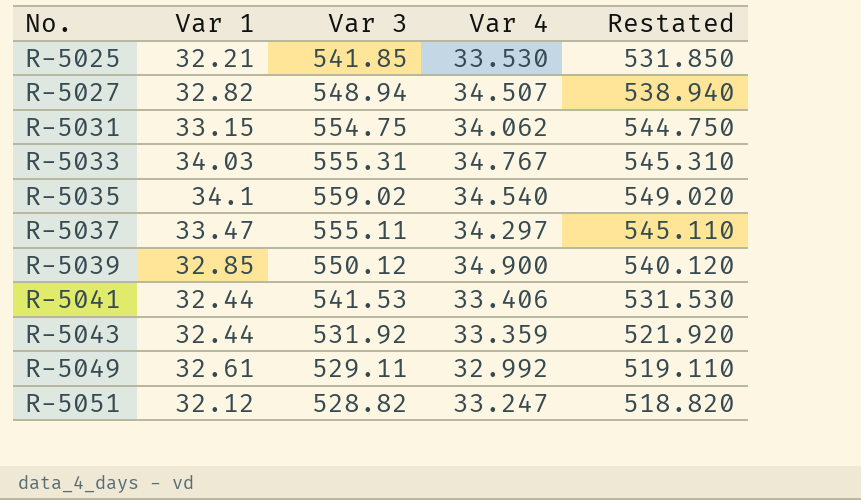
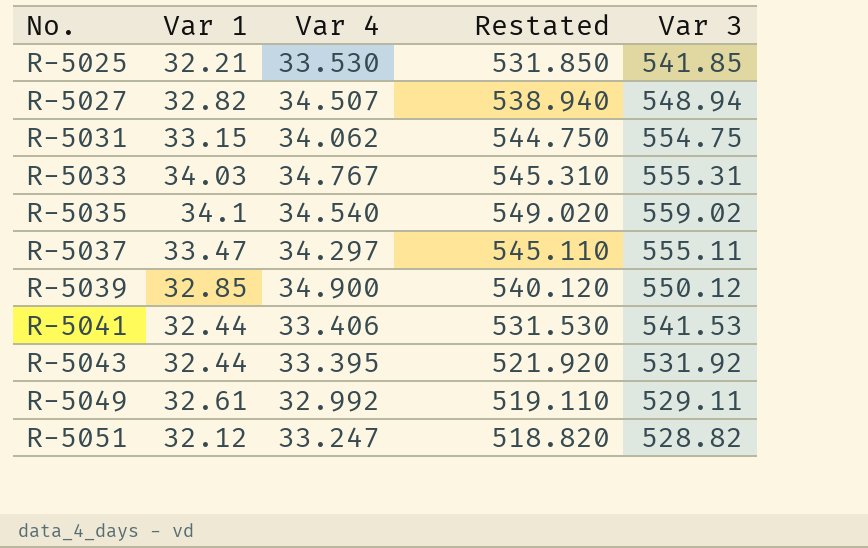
column Var 3 | position: 3 -> 5
R-5043 | Var 4: 33.359 -> 33.395

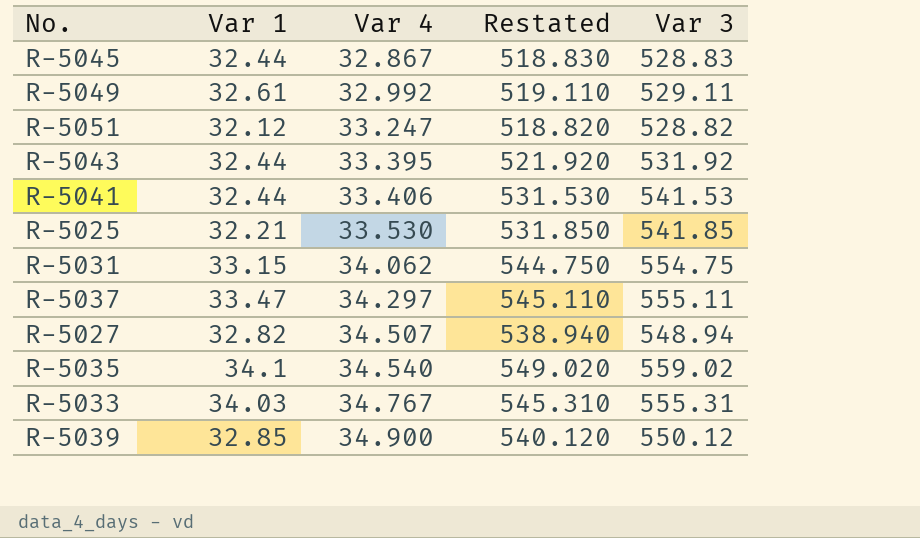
row order: No. ascending -> Var 4 ascending
row R-5045: none -> 32.44 | 32.867 | 518.830 | 528.83

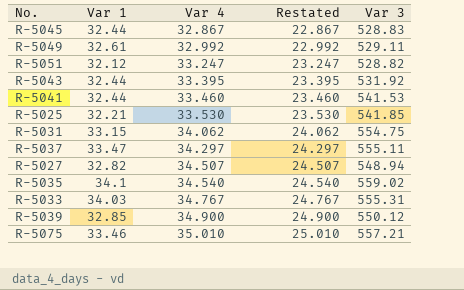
column Restated | formula: [Var 3] - 10 -> [Var 4] - 10
R-5041 | Var 4: 33.406 -> 33.460
row R-5075: none -> 33.46 | 35.010 | 25.010 | 557.21

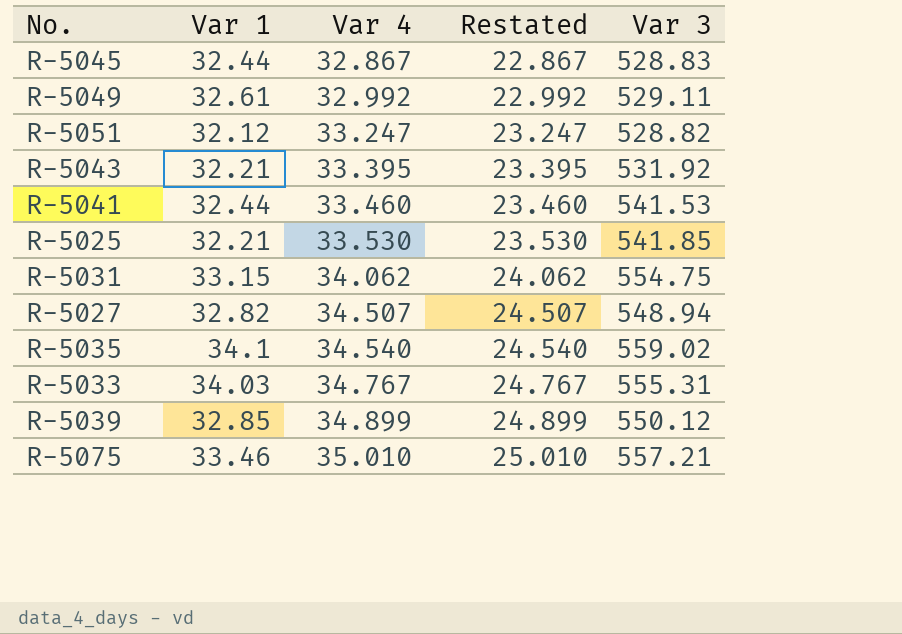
row R-5037: 33.47 | 34.297 | 24.297 | 555.11 -> none
R-5043 | Var 1: 32.44 -> 32.21
R-5039 | Var 4: 34.900 -> 34.899
R-5039 | Restated: 24.900 -> 24.899

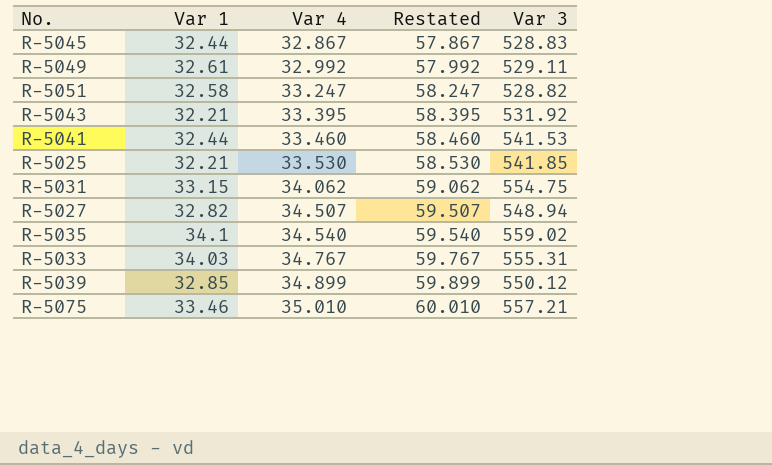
column Restated | formula: [Var 4] - 10 -> [Var 4] + 25
R-5051 | Var 1: 32.12 -> 32.58

